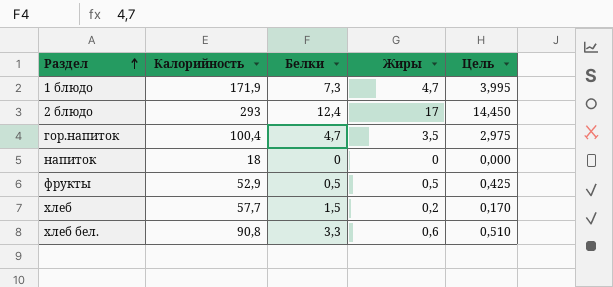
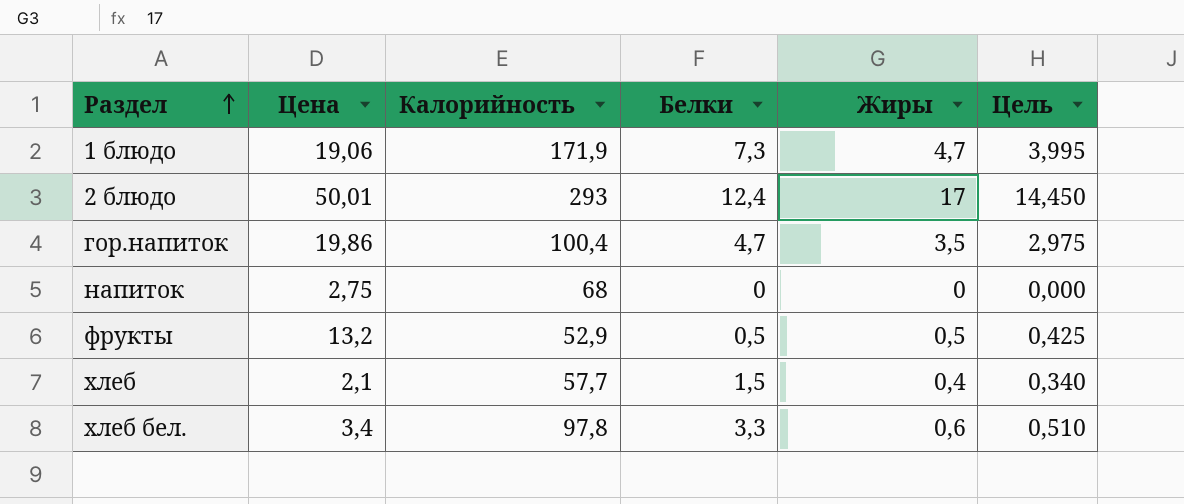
column Цена | position: none -> 2
напиток | Калорийность: 18 -> 68
хлеб | Жиры: 0,2 -> 0,4
хлеб | Цель: 0,170 -> 0,340
хлеб бел. | Калорийность: 90,8 -> 97,8

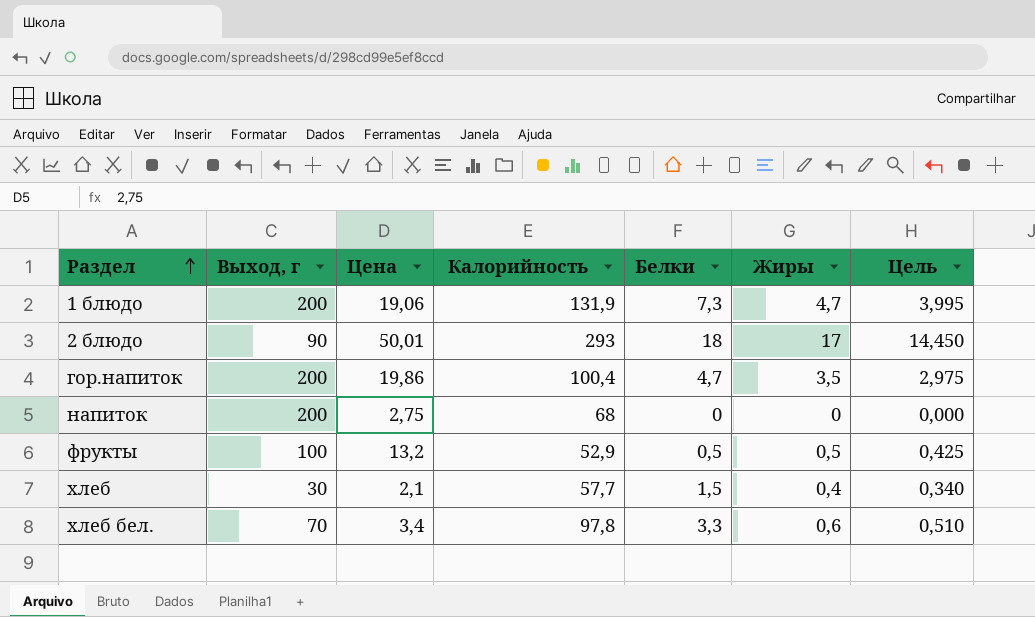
column Выход, г | position: none -> 2
1 блюдо | Калорийность: 171,9 -> 131,9
2 блюдо | Белки: 12,4 -> 18

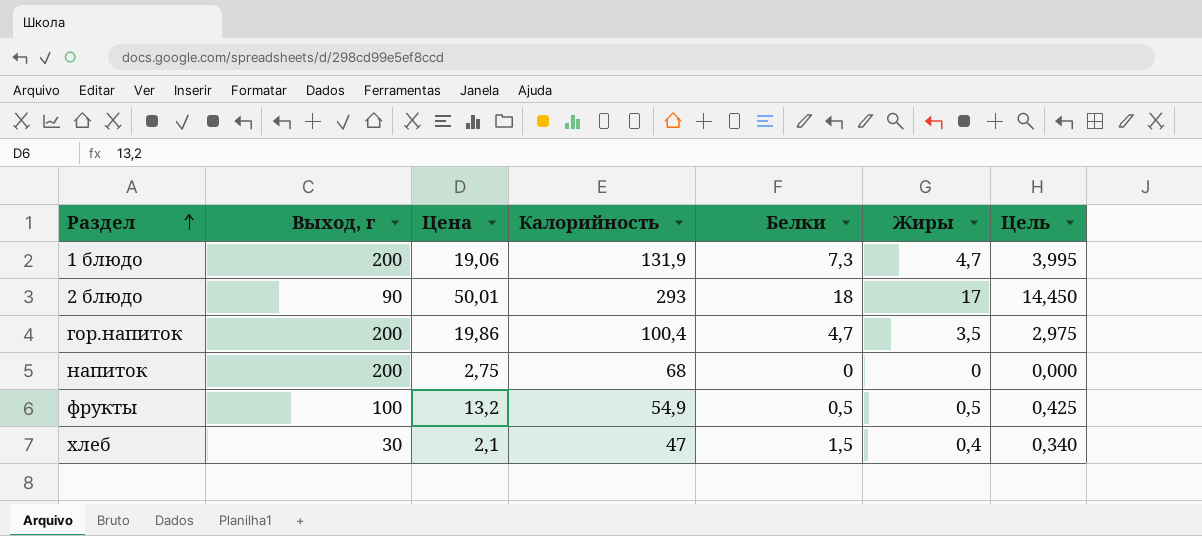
row хлеб бел.: 70 | 3,4 | 97,8 | 3,3 | 0,6 | 0,510 -> none
фрукты | Калорийность: 52,9 -> 54,9
хлеб | Калорийность: 57,7 -> 47

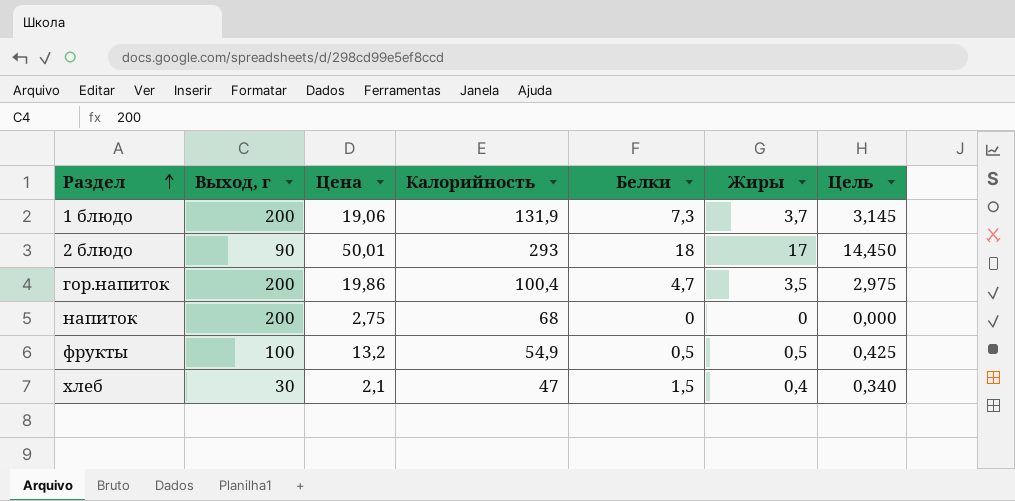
1 блюдо | Жиры: 4,7 -> 3,7
1 блюдо | Цель: 3,995 -> 3,145

